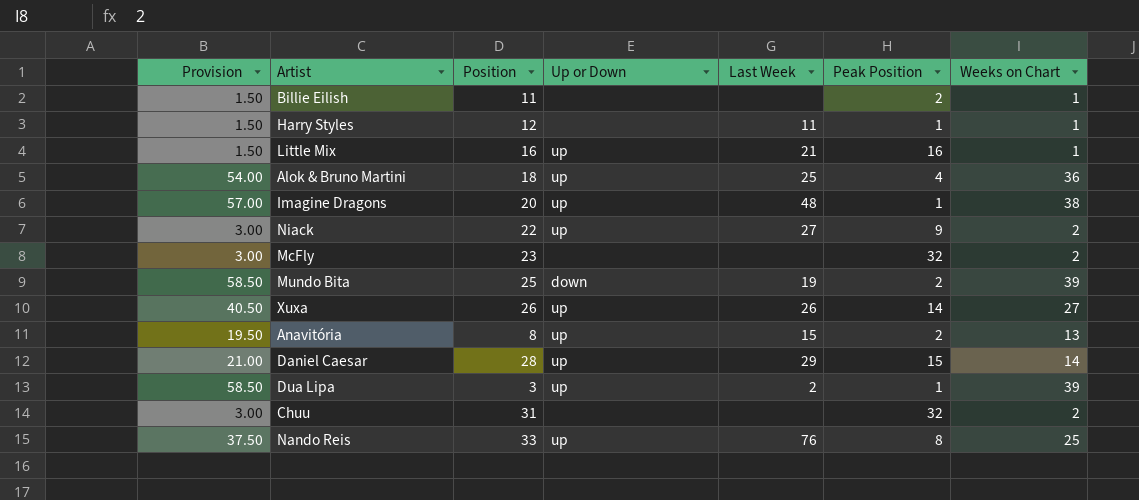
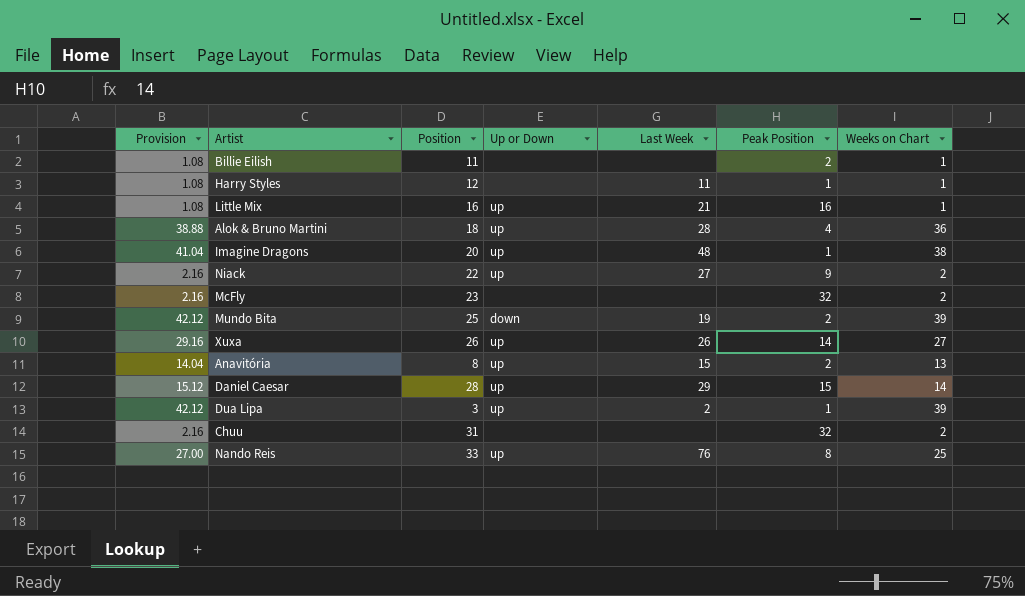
column Provision | formula: [Weeks on Chart] * 1.5 -> [Weeks on Chart] * 1.08
Alok & Bruno Martini | Last Week: 25 -> 28

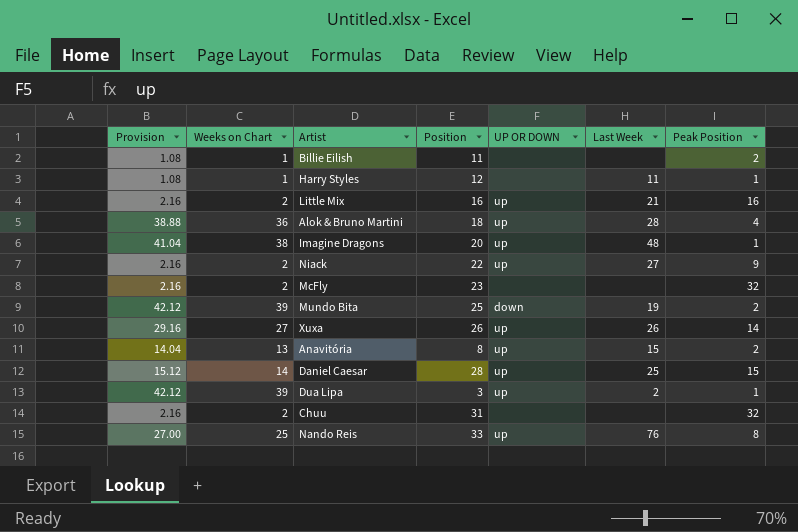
column Weeks on Chart | position: 7 -> 2
column name: Up or Down -> UP OR DOWN
Little Mix | Provision: 1.08 -> 2.16
Little Mix | Weeks on Chart: 1 -> 2
Daniel Caesar | Last Week: 29 -> 25

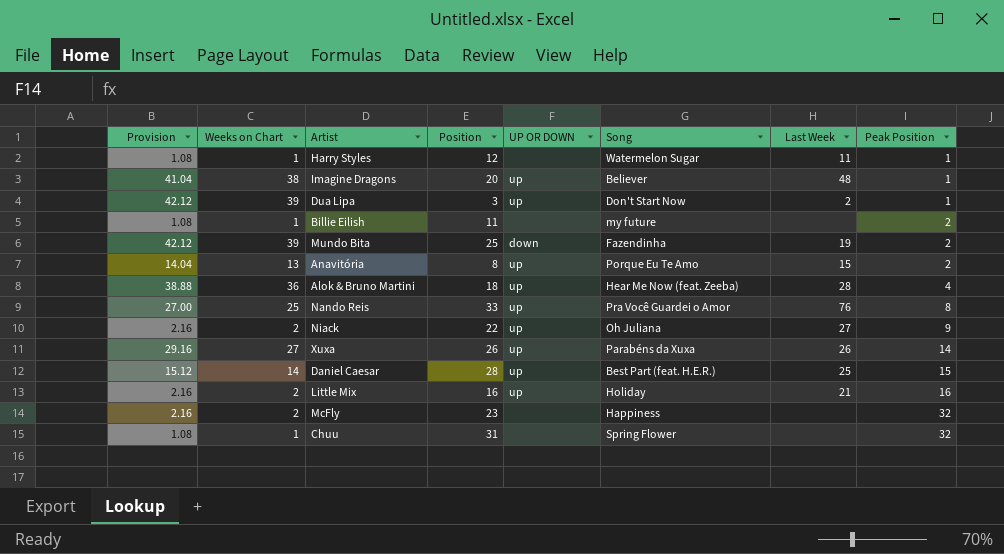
row order: none -> Peak Position ascending
column Song | position: none -> 6
Chuu | Provision: 2.16 -> 1.08
Chuu | Weeks on Chart: 2 -> 1

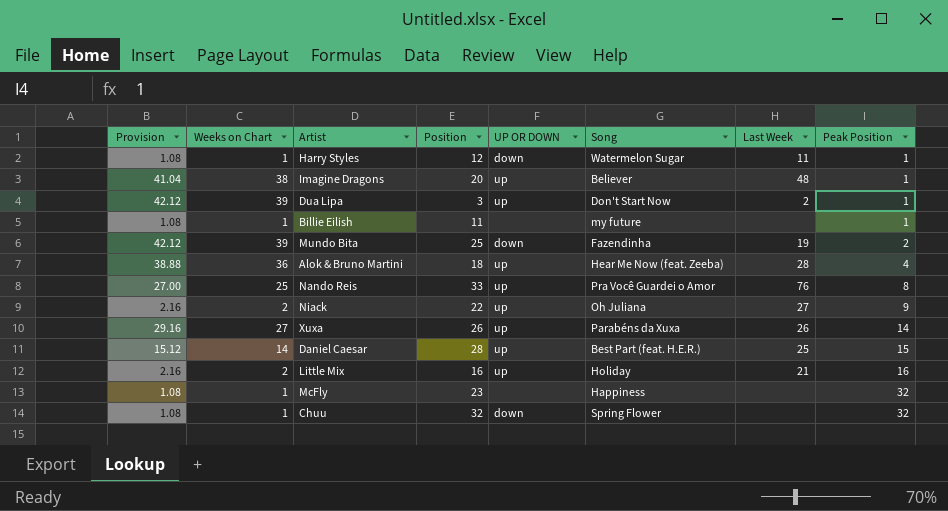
row Anavitória: 14.04 | 13 | 8 | up | Porque Eu Te Amo | 15 | 2 -> none
Harry Styles | UP OR DOWN: none -> down
Billie Eilish | Peak Position: 2 -> 1
McFly | Provision: 2.16 -> 1.08
McFly | Weeks on Chart: 2 -> 1
Chuu | Position: 31 -> 32
Chuu | UP OR DOWN: none -> down

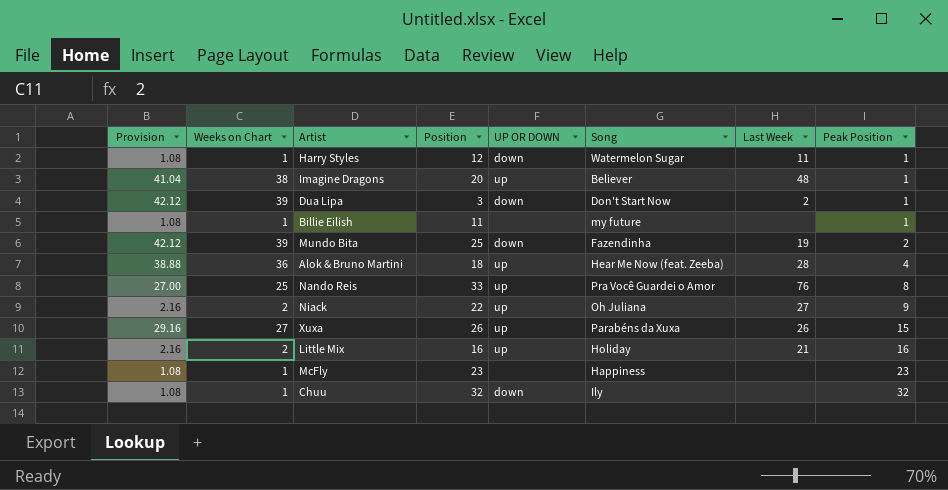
row Daniel Caesar: 15.12 | 14 | 28 | up | Best Part (feat. H.E.R.) | 25 | 15 -> none
Dua Lipa | UP OR DOWN: up -> down
Xuxa | Peak Position: 14 -> 15
McFly | Peak Position: 32 -> 23
Chuu | Song: Spring Flower -> Ily

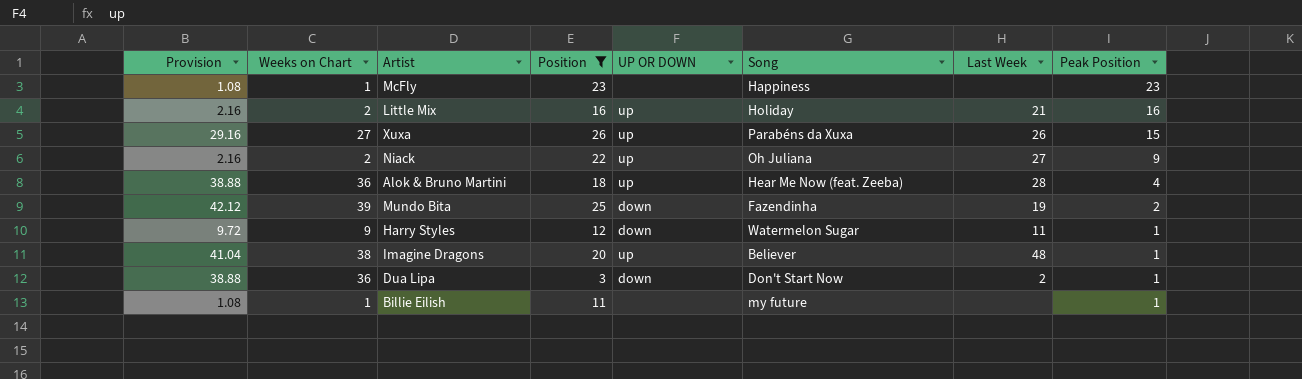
filter: none -> Position <= 26
row order: Peak Position ascending -> Peak Position descending
Harry Styles | Provision: 1.08 -> 9.72
Harry Styles | Weeks on Chart: 1 -> 9
Dua Lipa | Provision: 42.12 -> 38.88
Dua Lipa | Weeks on Chart: 39 -> 36

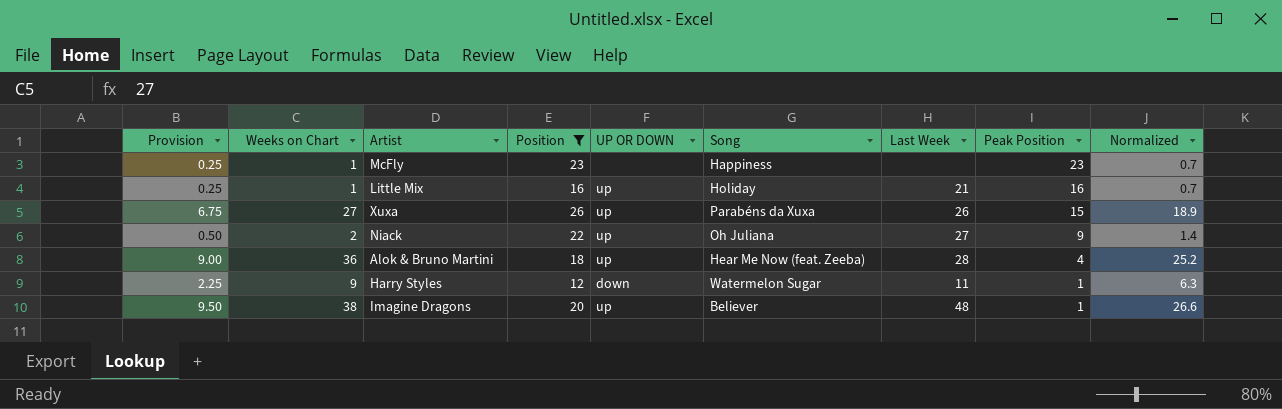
column Provision | formula: [Weeks on Chart] * 1.08 -> [Weeks on Chart] * 0.25
column Normalized | formula: none -> [Weeks on Chart] * 0.7
row Mundo Bita: 42.12 | 39 | 25 | down | Fazendinha | 19 | 2 -> none
row Dua Lipa: 38.88 | 36 | 3 | down | Don't Start Now | 2 | 1 -> none
row Billie Eilish: 1.08 | 1 | 11 | none | my future | none | 1 -> none
Little Mix | Weeks on Chart: 2 -> 1

